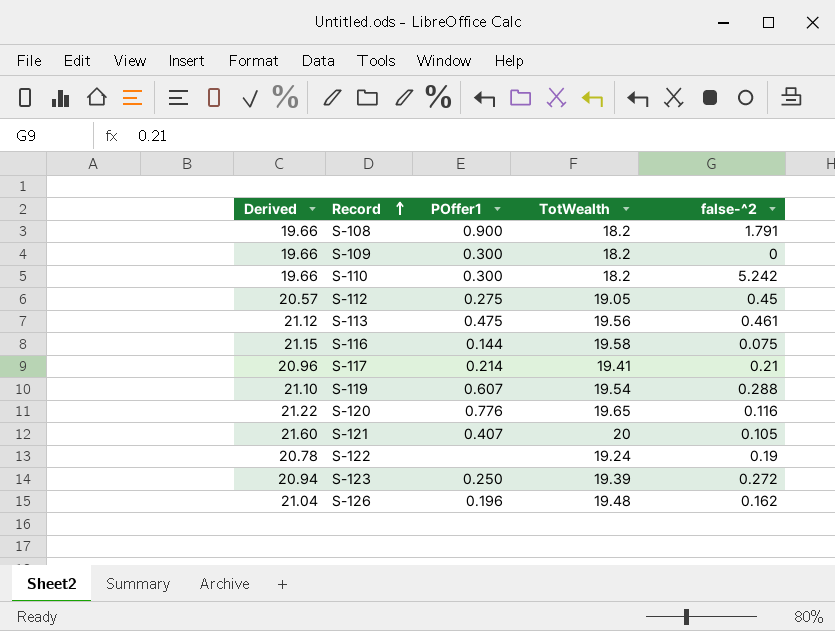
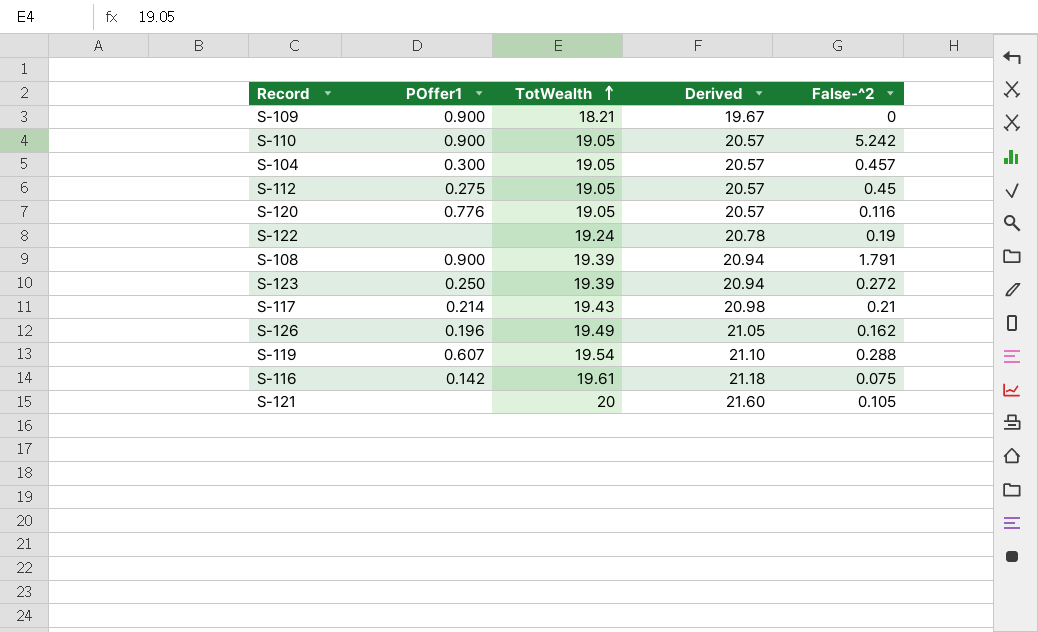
row order: Record ascending -> TotWealth ascending
column Derived | position: 1 -> 4
column name: false-^2 -> False-^2
row S-113: 21.12 | 0.475 | 19.56 | 0.461 -> none
S-109 | POffer1: 0.300 -> 0.900
S-109 | TotWealth: 18.2 -> 18.21
S-109 | Derived: 19.66 -> 19.67
S-110 | POffer1: 0.300 -> 0.900
S-110 | TotWealth: 18.2 -> 19.05
S-110 | Derived: 19.66 -> 20.57
row S-104: none -> 0.300 | 19.05 | 20.57 | 0.457
S-120 | TotWealth: 19.65 -> 19.05
S-120 | Derived: 21.22 -> 20.57
S-108 | TotWealth: 18.2 -> 19.39
S-108 | Derived: 19.66 -> 20.94
S-117 | TotWealth: 19.41 -> 19.43
S-117 | Derived: 20.96 -> 20.98
S-126 | TotWealth: 19.48 -> 19.49
S-126 | Derived: 21.04 -> 21.05
S-116 | POffer1: 0.144 -> 0.142
S-116 | TotWealth: 19.58 -> 19.61
S-116 | Derived: 21.15 -> 21.18
S-121 | POffer1: 0.407 -> none

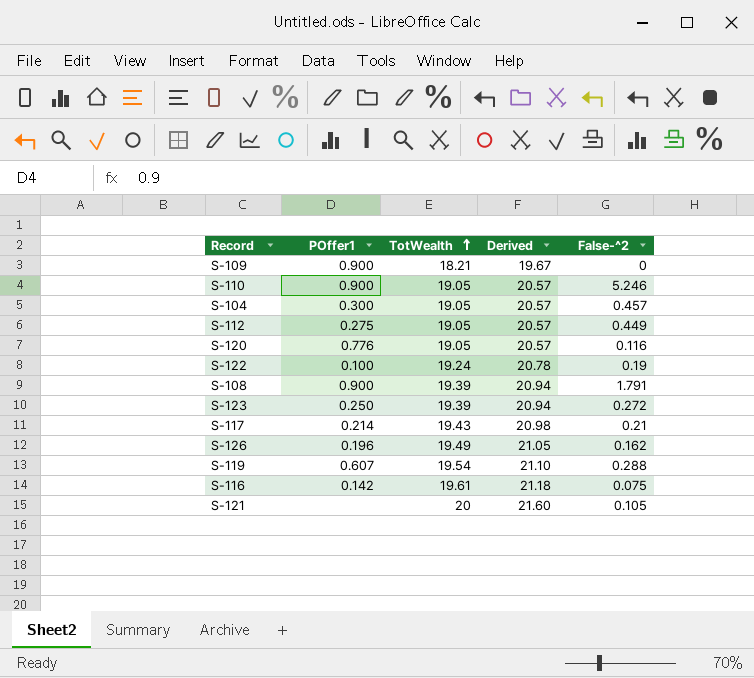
S-110 | False-^2: 5.242 -> 5.246
S-112 | False-^2: 0.45 -> 0.449
S-122 | POffer1: none -> 0.100

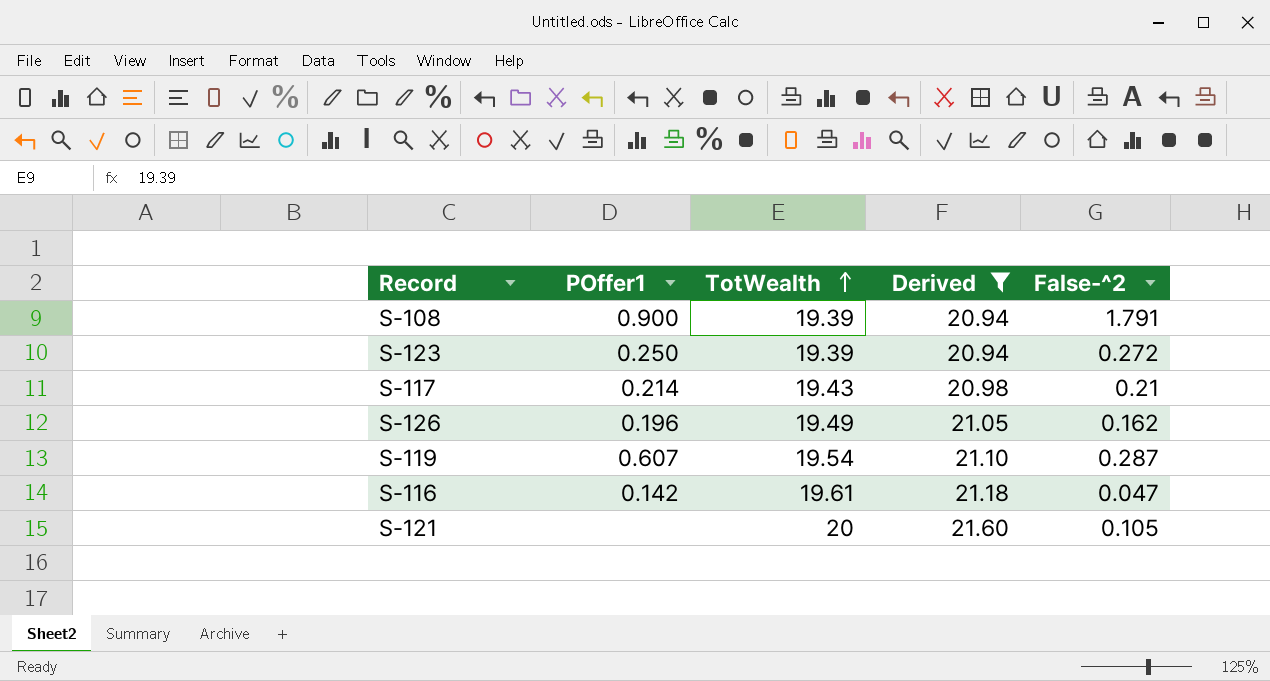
filter: none -> Derived >= 20.94
S-119 | False-^2: 0.288 -> 0.287
S-116 | False-^2: 0.075 -> 0.047

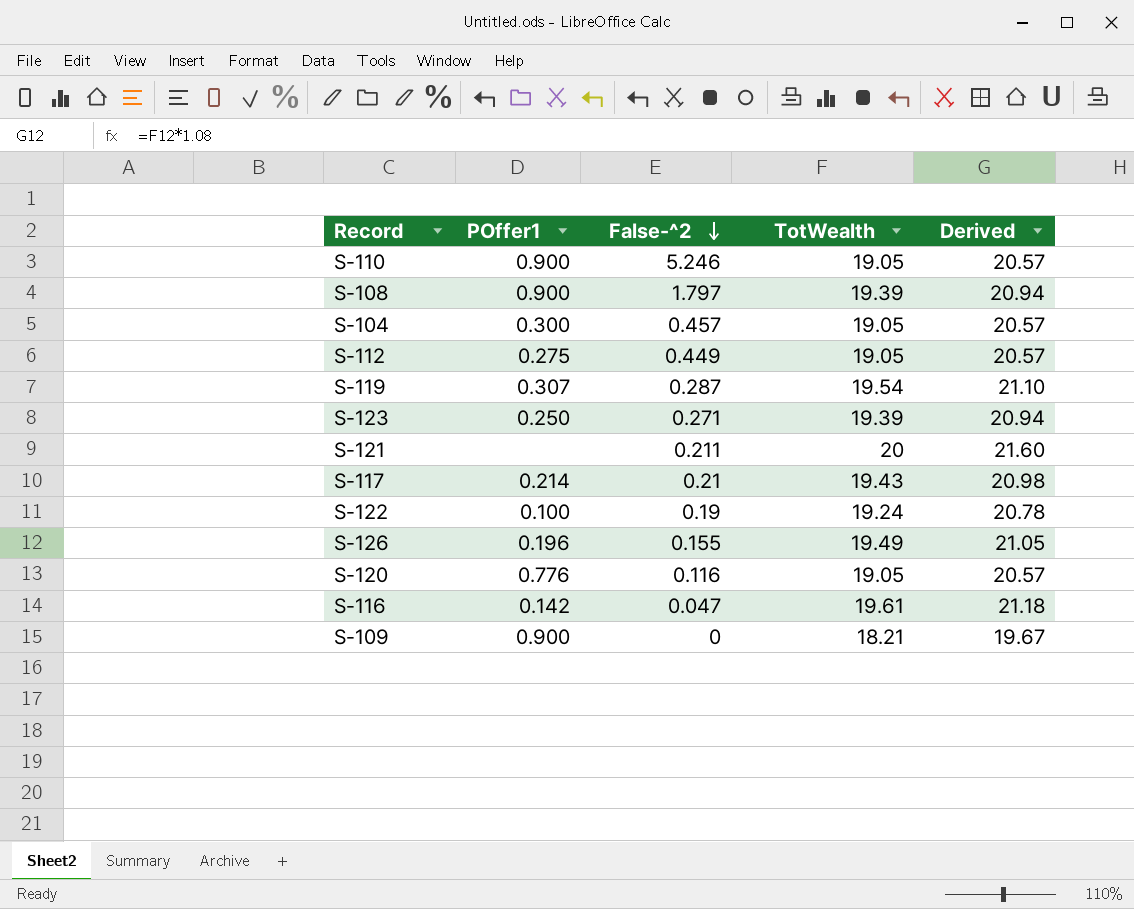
filter: Derived >= 20.94 -> none
row order: TotWealth ascending -> False-^2 descending
column False-^2 | position: 5 -> 3
S-108 | False-^2: 1.791 -> 1.797
S-119 | POffer1: 0.607 -> 0.307
S-123 | False-^2: 0.272 -> 0.271
S-121 | False-^2: 0.105 -> 0.211
S-126 | False-^2: 0.162 -> 0.155

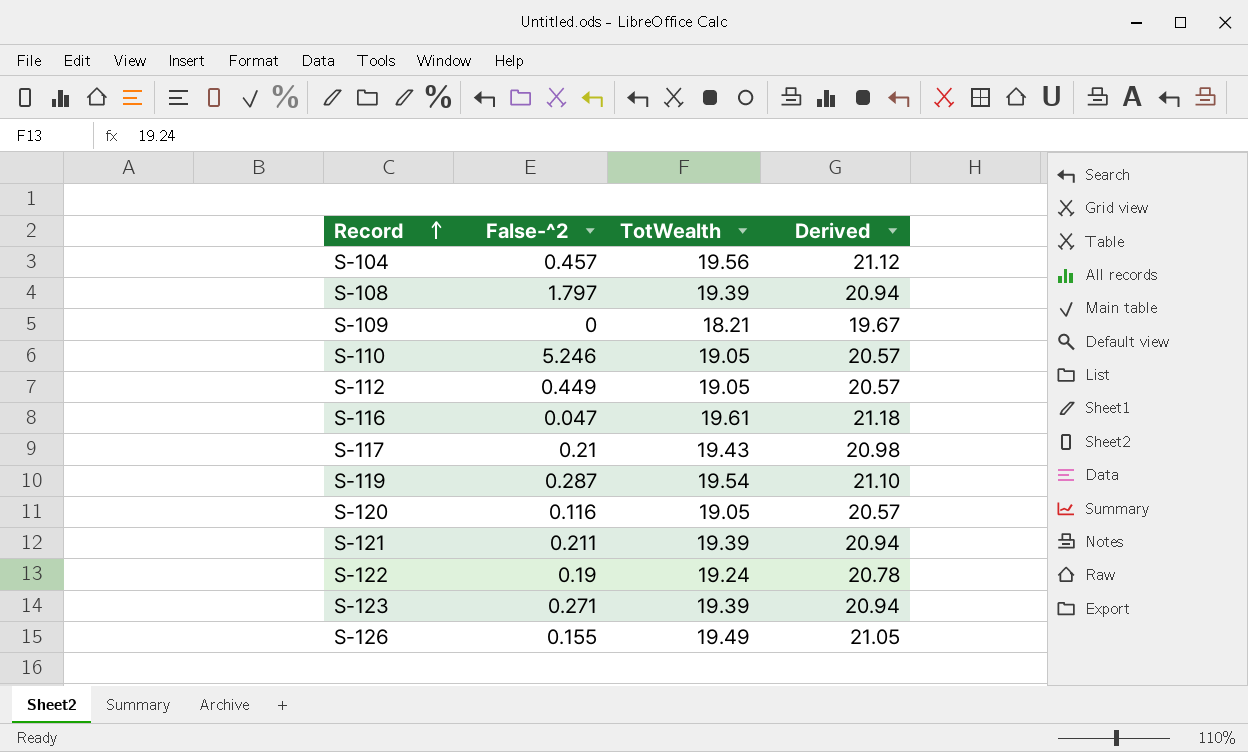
row order: False-^2 descending -> Record ascending
column POffer1 | position: 2 -> none
S-104 | TotWealth: 19.05 -> 19.56
S-104 | Derived: 20.57 -> 21.12
S-121 | TotWealth: 20 -> 19.39
S-121 | Derived: 21.60 -> 20.94

